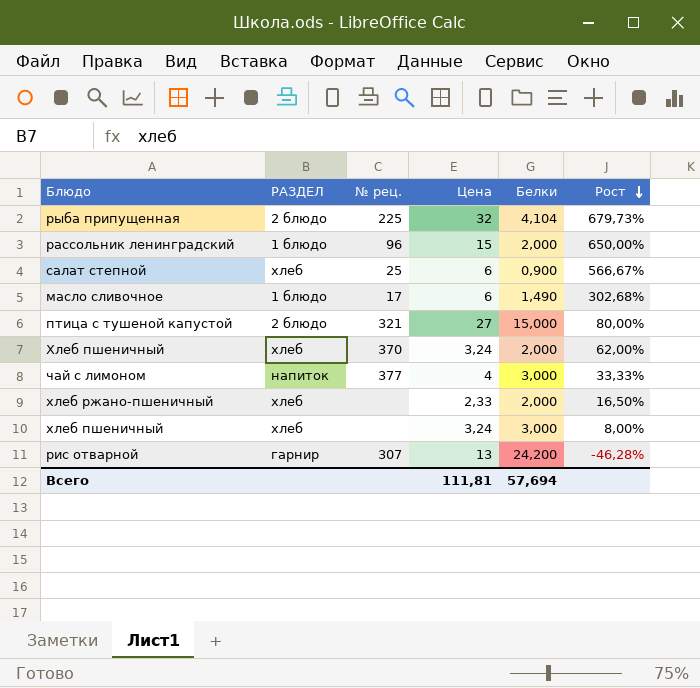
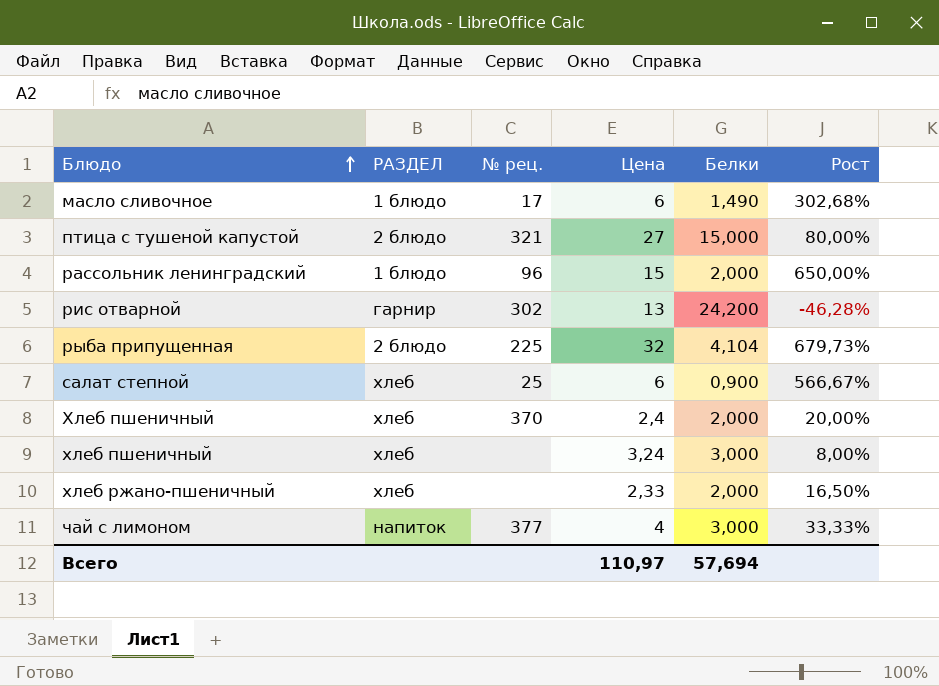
row order: Рост descending -> Блюдо ascending
рис отварной | № рец.: 307 -> 302
Хлеб пшеничный | Цена: 3,24 -> 2,4
Хлеб пшеничный | Рост: 62,00% -> 20,00%
Всего | Цена: 111,81 -> 110,97

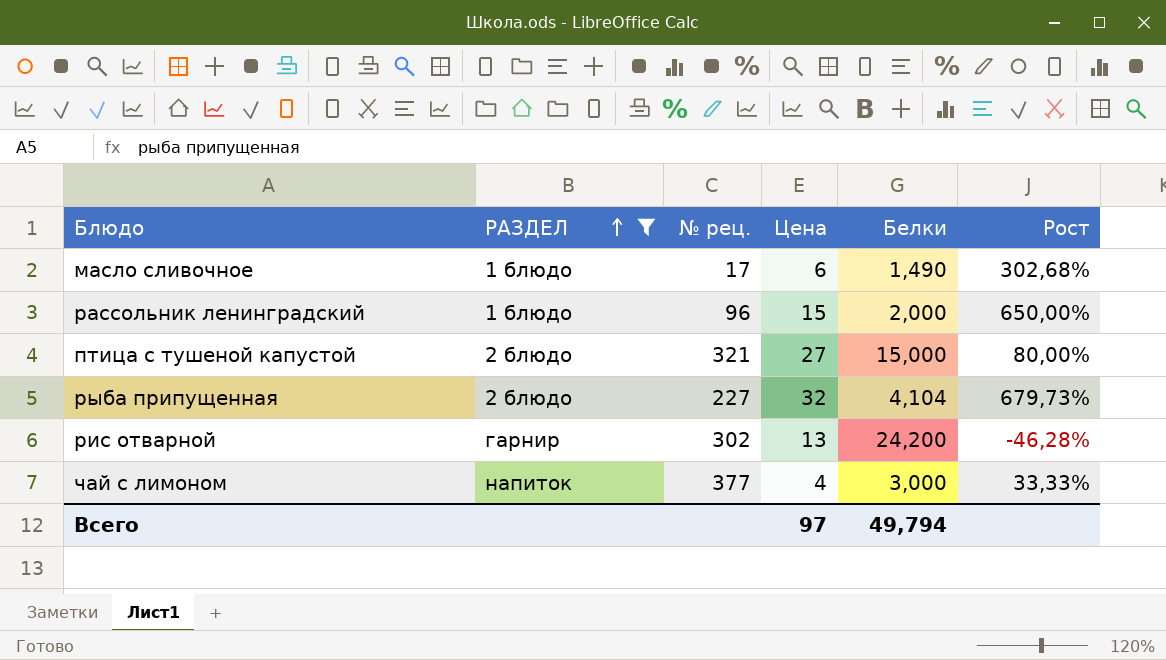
filter: none -> РАЗДЕЛ != хлеб
row order: Блюдо ascending -> РАЗДЕЛ ascending
рыба припущенная | № рец.: 225 -> 227
Всего | Цена: 110,97 -> 97
Всего | Белки: 57,694 -> 49,794

